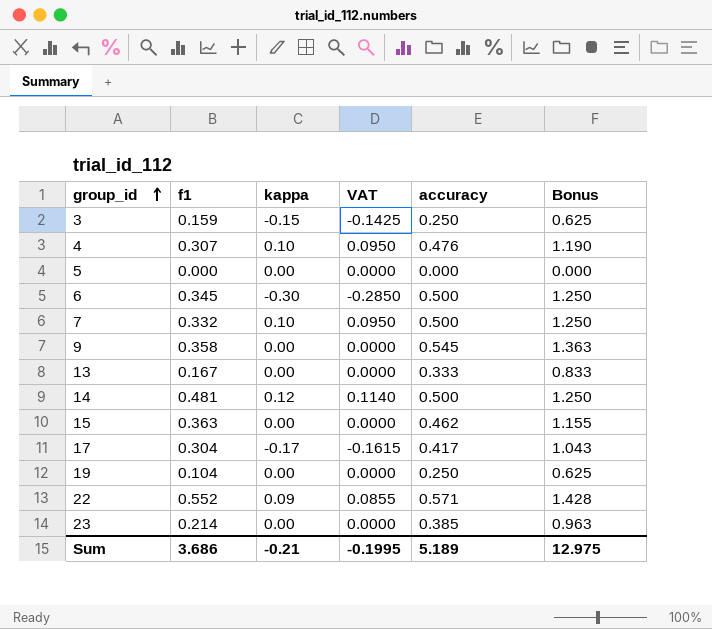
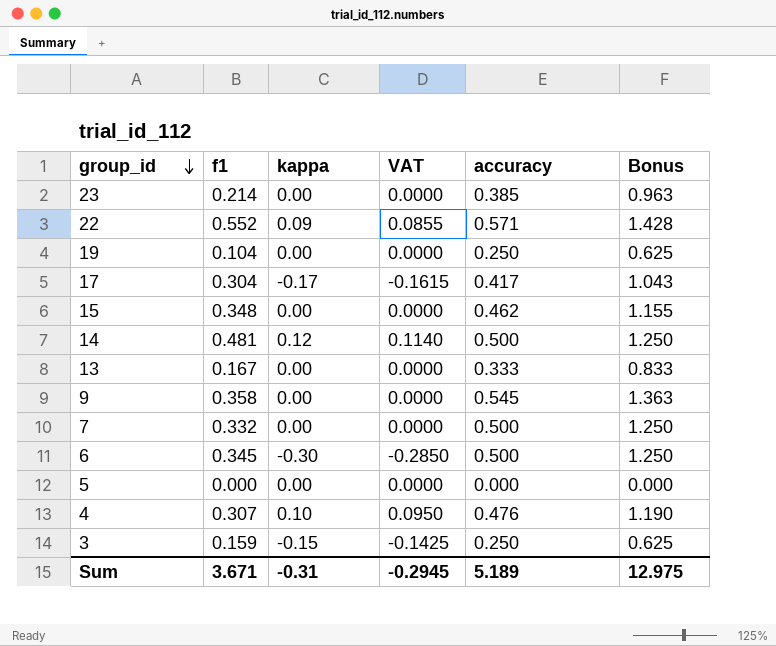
row order: group_id ascending -> group_id descending
15 | f1: 0.363 -> 0.348
7 | kappa: 0.10 -> 0.00
7 | VAT: 0.0950 -> 0.0000
Sum | f1: 3.686 -> 3.671
Sum | kappa: -0.21 -> -0.31
Sum | VAT: -0.1995 -> -0.2945

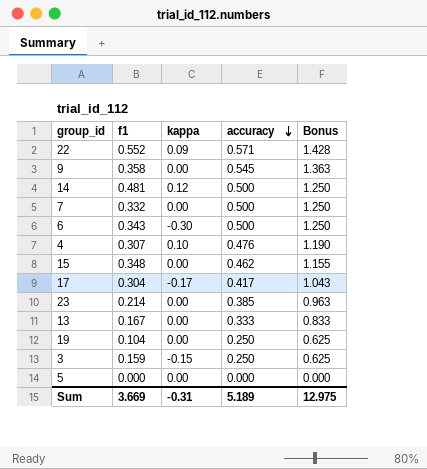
row order: group_id descending -> accuracy descending
column VAT | formula: [kappa] * 0.95 -> none
6 | f1: 0.345 -> 0.343
Sum | f1: 3.671 -> 3.669

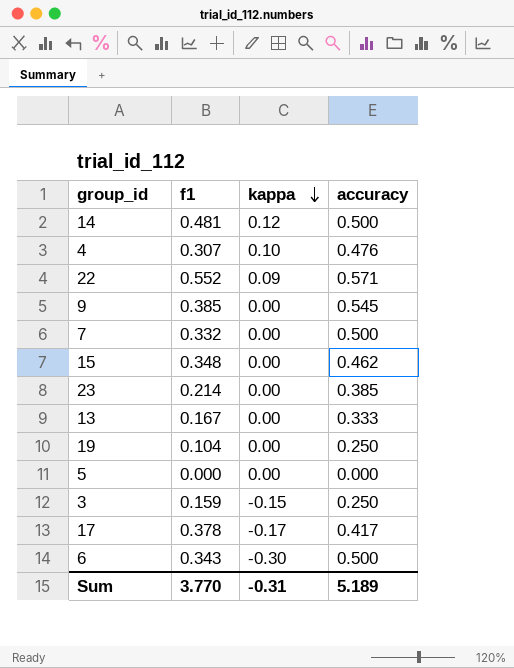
row order: accuracy descending -> kappa descending
column Bonus | formula: [accuracy] * 2.5 -> none
9 | f1: 0.358 -> 0.385
17 | f1: 0.304 -> 0.378
Sum | f1: 3.669 -> 3.770

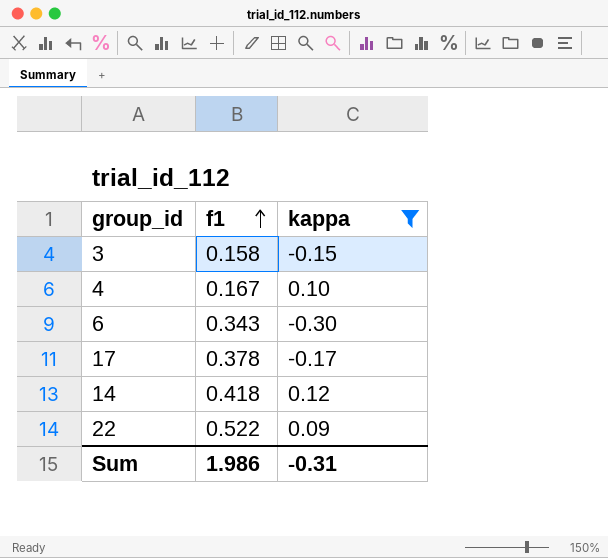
filter: none -> kappa != 0.00
row order: kappa descending -> f1 ascending
column accuracy | position: 4 -> none
3 | f1: 0.159 -> 0.158
4 | f1: 0.307 -> 0.167
14 | f1: 0.481 -> 0.418
22 | f1: 0.552 -> 0.522
Sum | f1: 3.770 -> 1.986

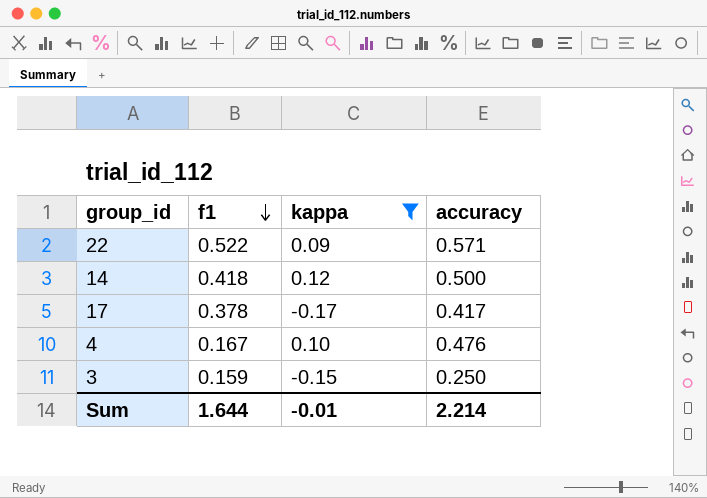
row order: f1 ascending -> f1 descending
column accuracy | position: none -> 4
row 6: 0.343 | -0.30 -> none
3 | f1: 0.158 -> 0.159
Sum | f1: 1.986 -> 1.644
Sum | kappa: -0.31 -> -0.01

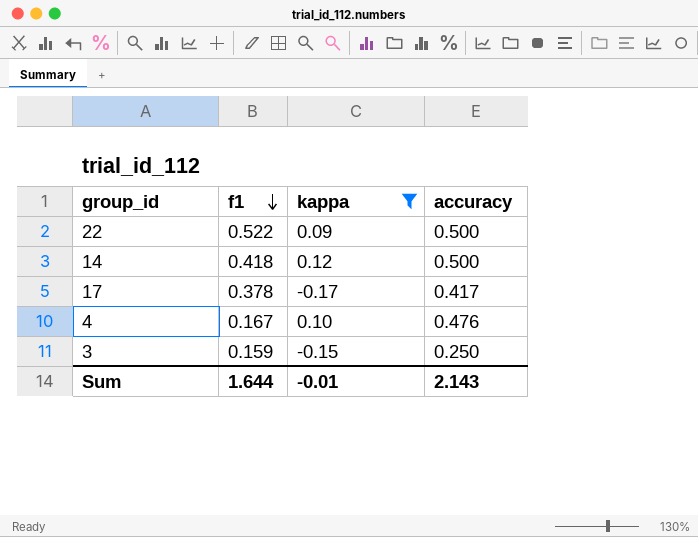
22 | accuracy: 0.571 -> 0.500
Sum | accuracy: 2.214 -> 2.143

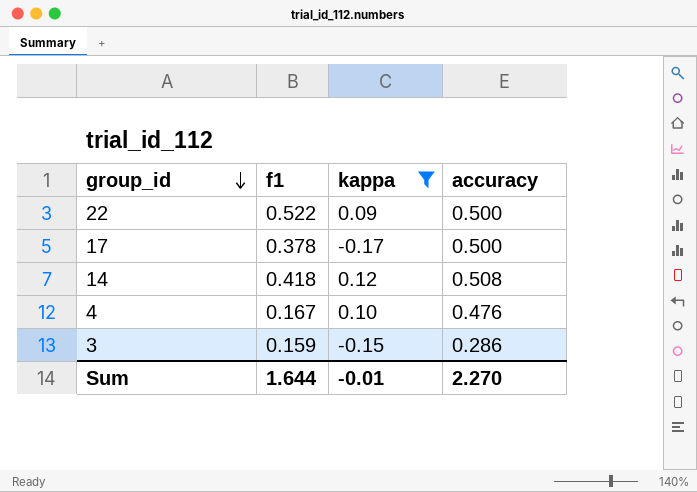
row order: f1 descending -> group_id descending
17 | accuracy: 0.417 -> 0.500
14 | accuracy: 0.500 -> 0.508
3 | accuracy: 0.250 -> 0.286
Sum | accuracy: 2.143 -> 2.270

